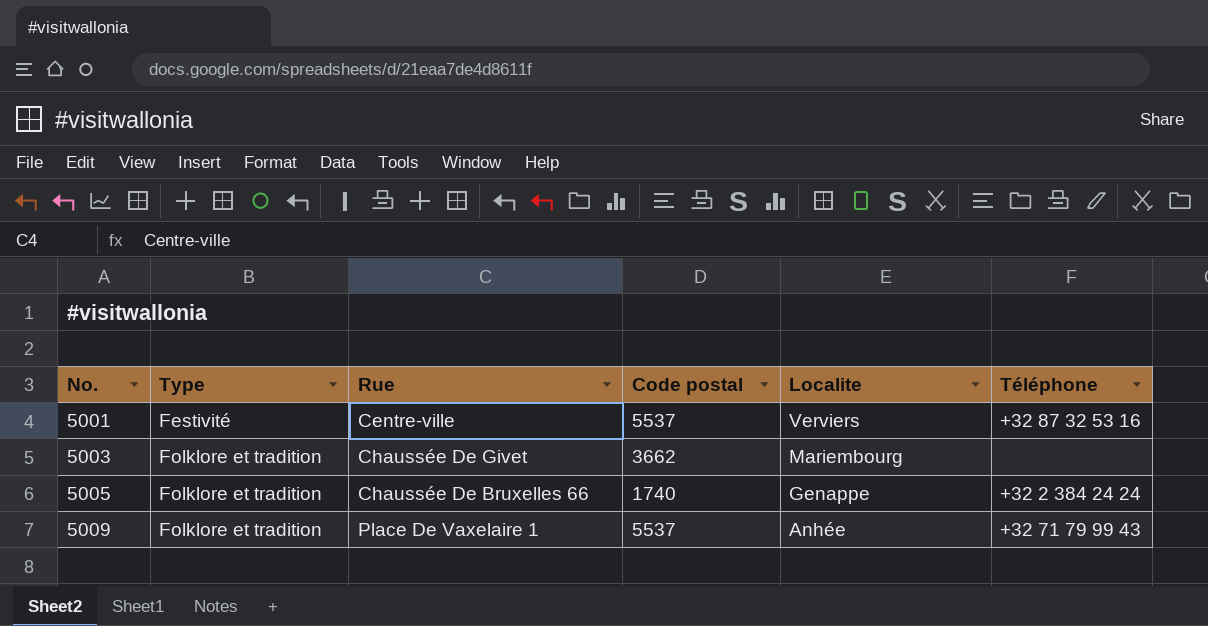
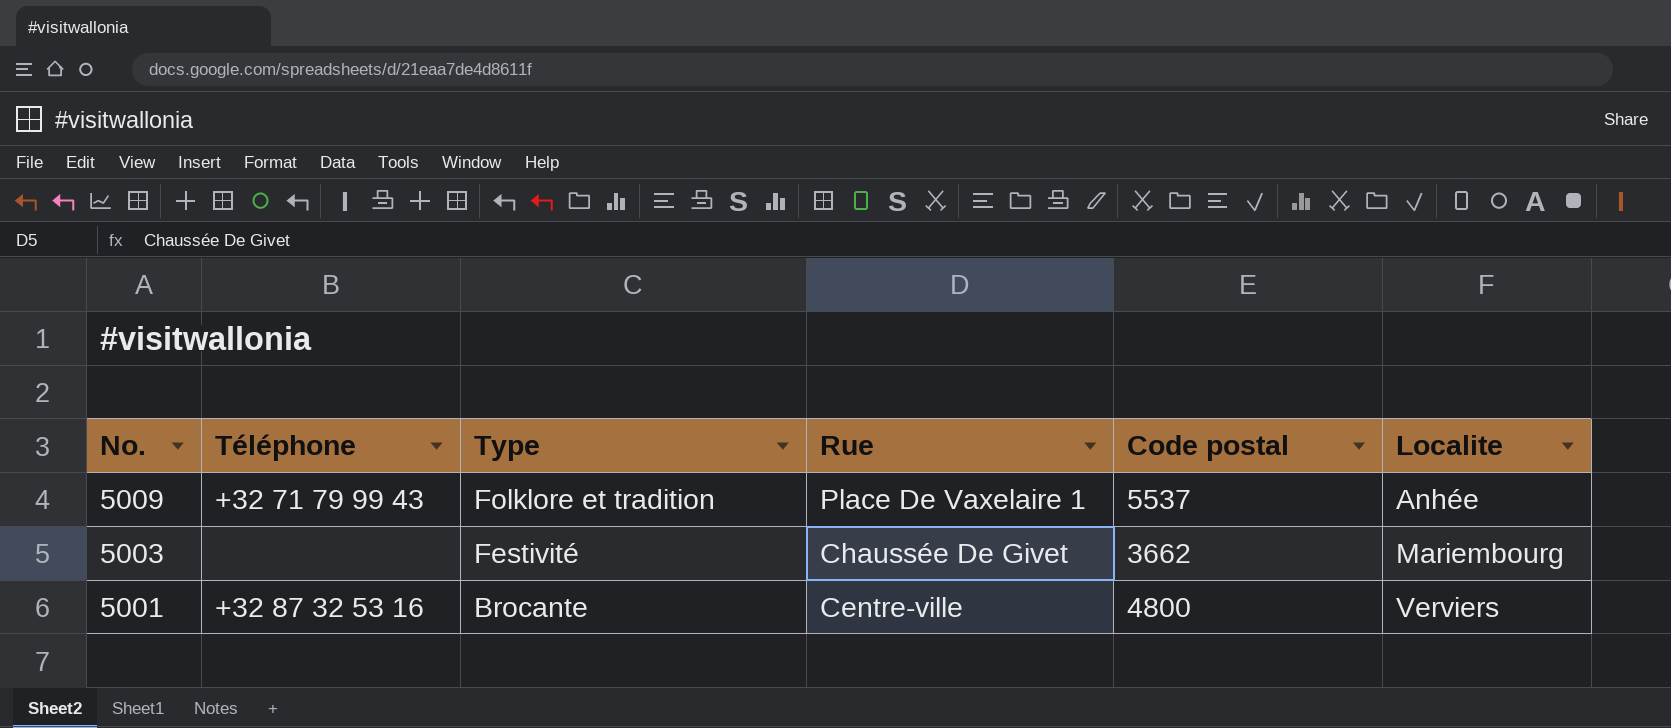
row order: No. ascending -> No. descending
column Téléphone | position: 6 -> 2
row 5005: Folklore et tradition | Chaussée De Bruxelles 66 | 1740 | Genappe | +32 2 384 24 24 -> none
5003 | Type: Folklore et tradition -> Festivité
5001 | Type: Festivité -> Brocante
5001 | Code postal: 5537 -> 4800

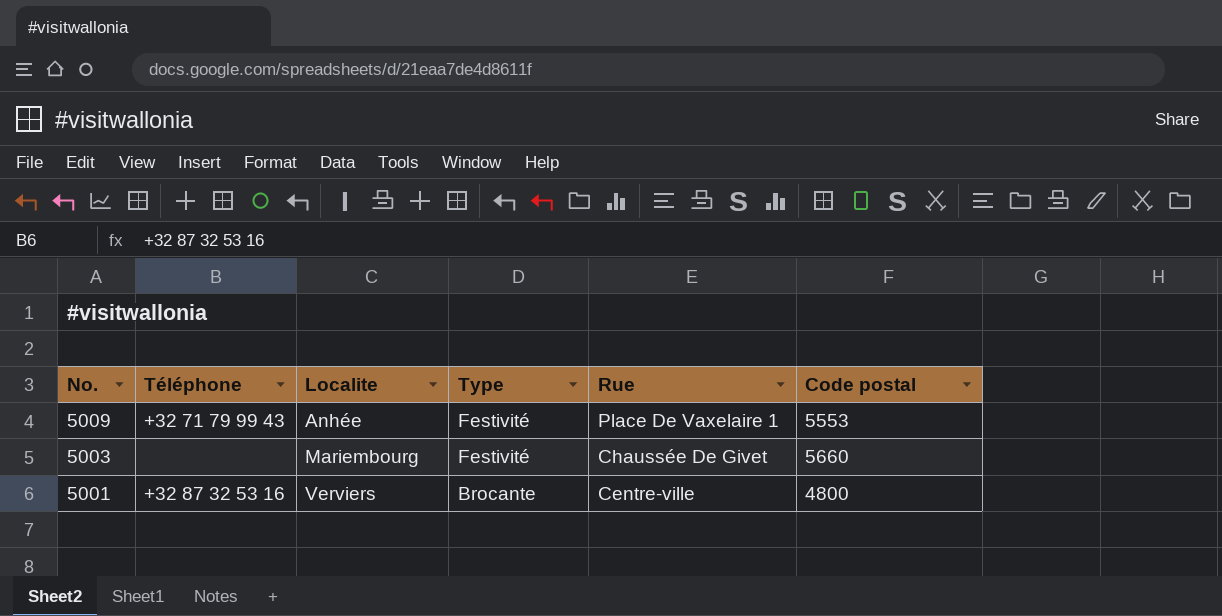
column Localite | position: 6 -> 3
5009 | Type: Folklore et tradition -> Festivité
5009 | Code postal: 5537 -> 5553
5003 | Code postal: 3662 -> 5660

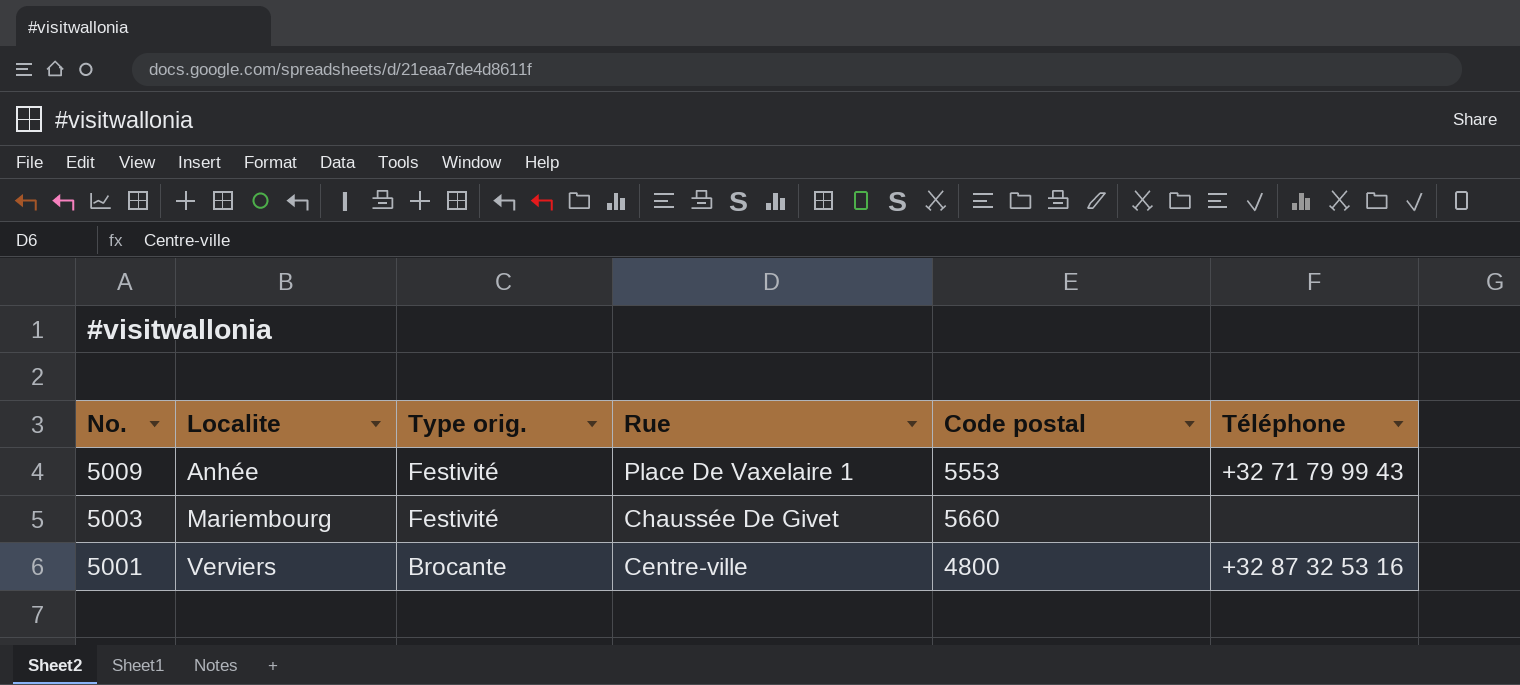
column name: Type -> Type orig.
column Téléphone | position: 2 -> 6

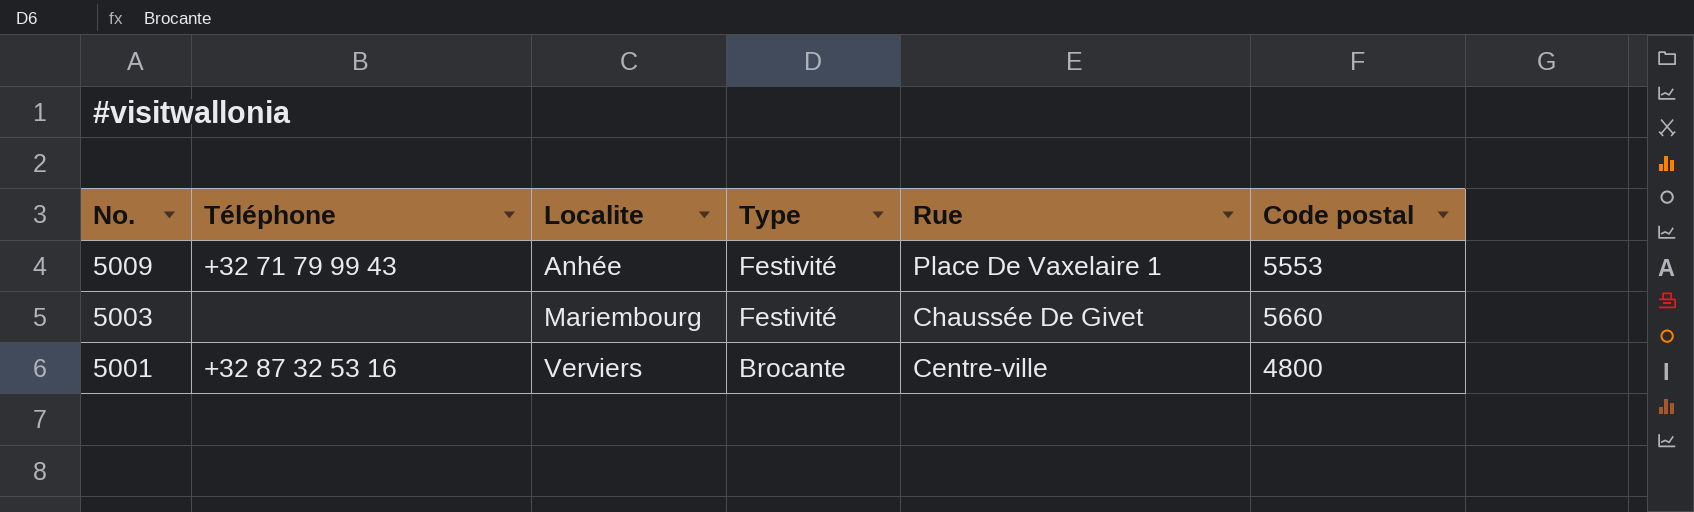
column Téléphone | position: 6 -> 2
column name: Type orig. -> Type

